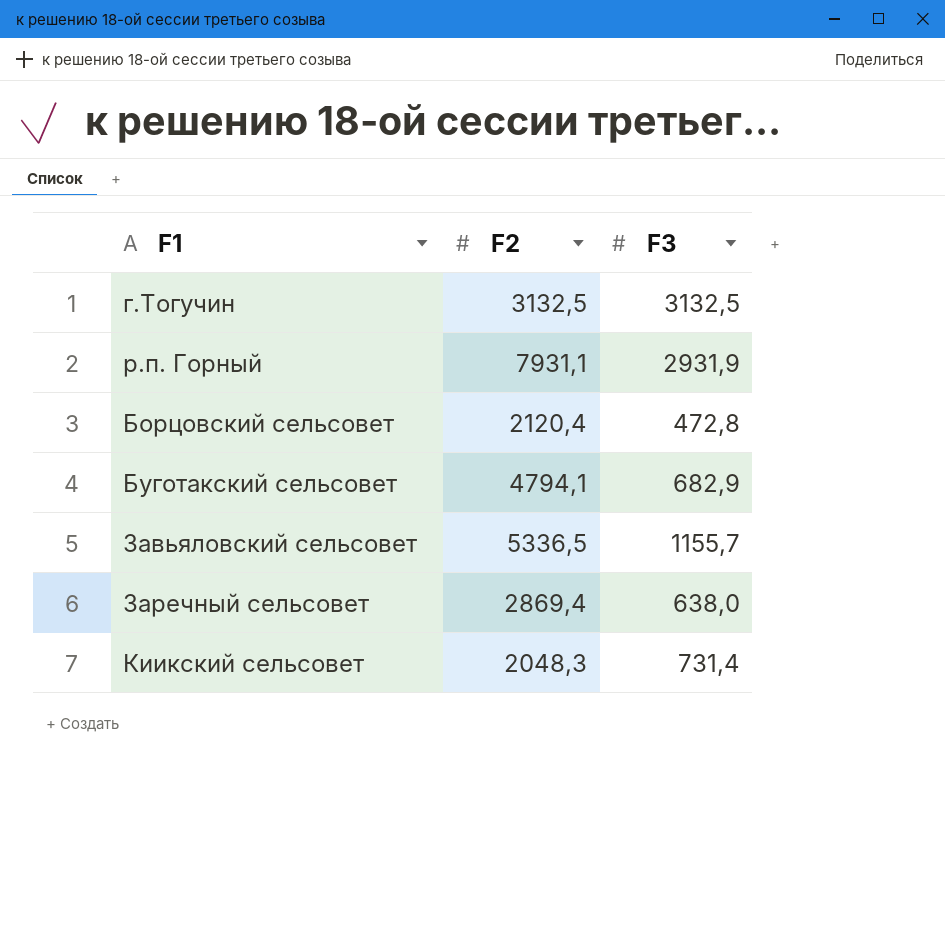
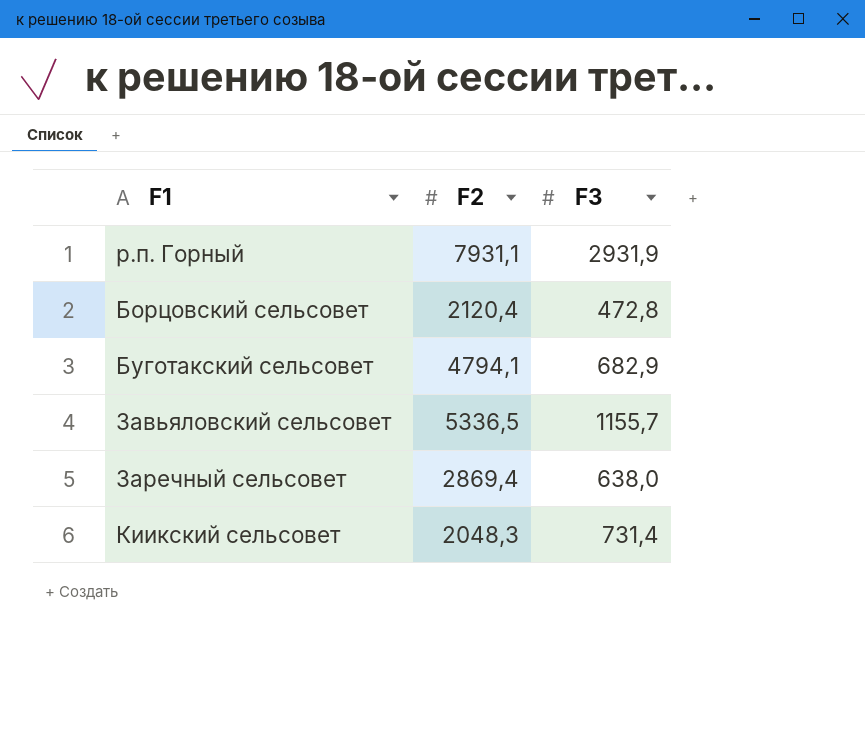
row г.Тогучин: 3132,5 | 3132,5 -> none

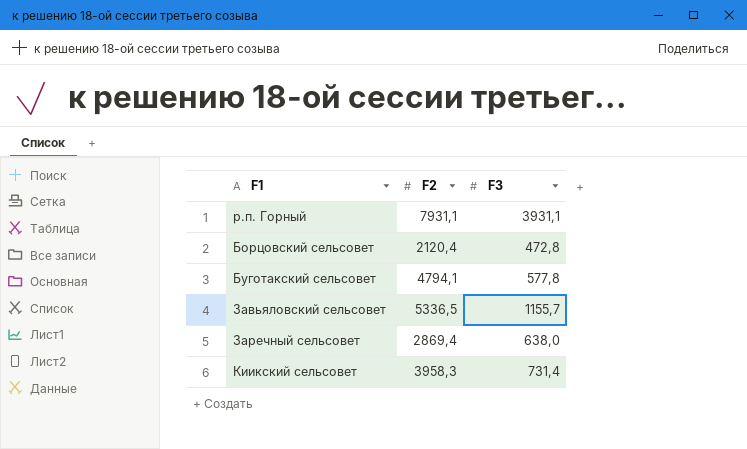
р.п. Горный | F3: 2931,9 -> 3931,1
Буготакский сельсовет | F3: 682,9 -> 577,8
Киикский сельсовет | F2: 2048,3 -> 3958,3

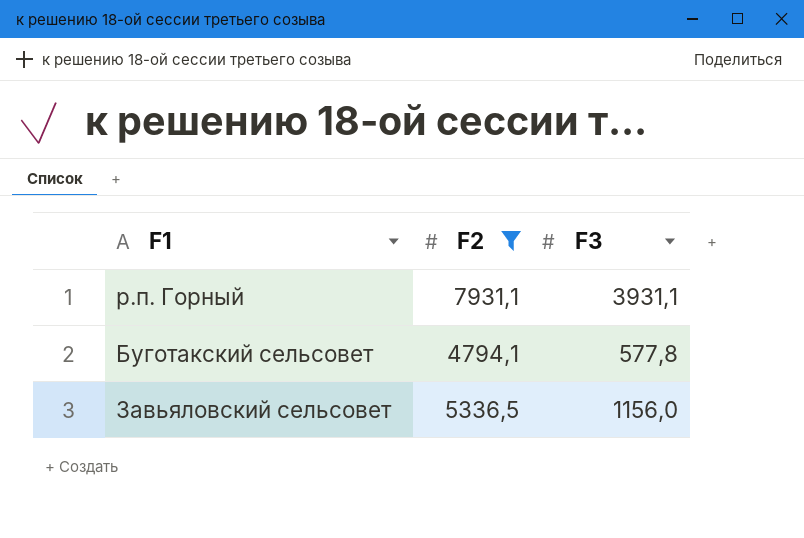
filter: none -> F2 >= 4794,1
Завьяловский сельсовет | F3: 1155,7 -> 1156,0

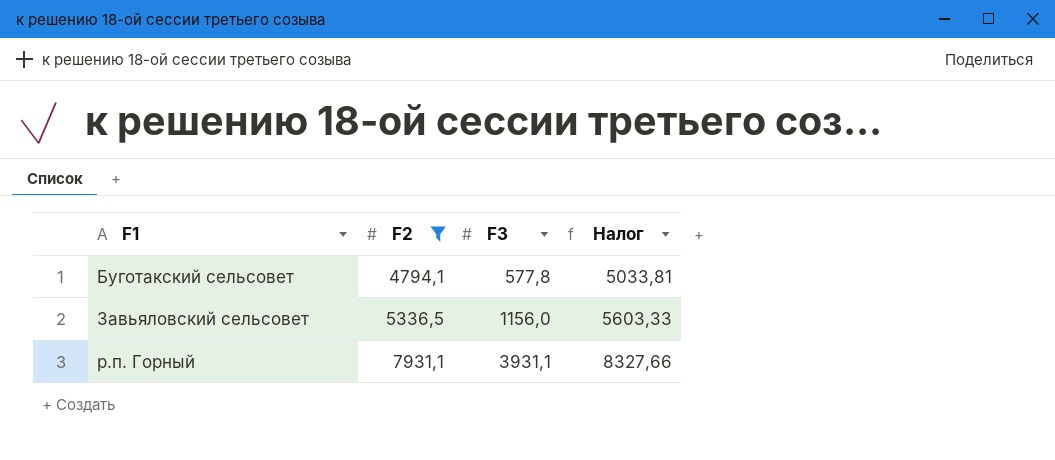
row order: none -> F1 ascending
column Налог | formula: none -> [F2] * 1,05

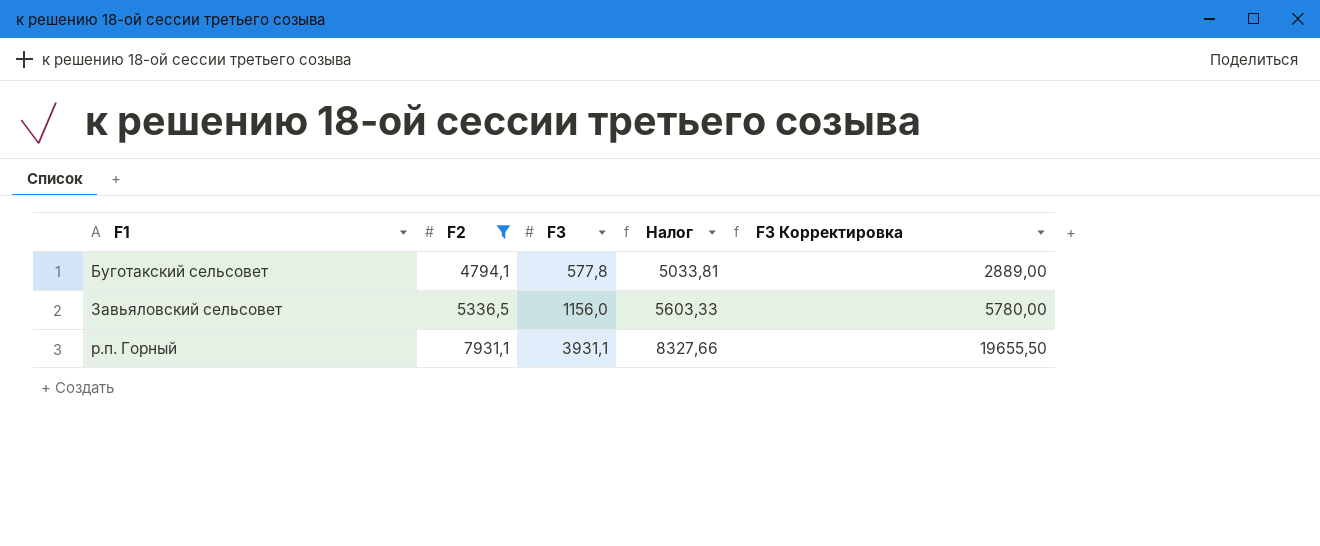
column F3 Корректировка | formula: none -> [F3] * 5

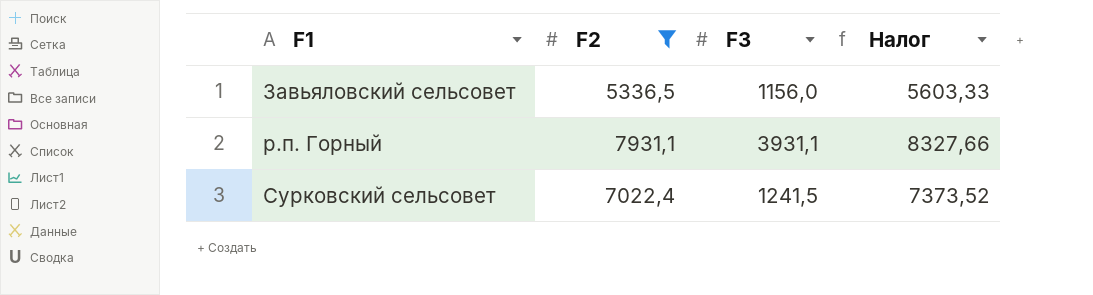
column F3 Корректировка | formula: [F3] * 5 -> none
row Буготакский сельсовет: 4794,1 | 577,8 | 5033,81 | 2889,00 -> none
row Сурковский сельсовет: none -> 7022,4 | 1241,5 | 7373,52

